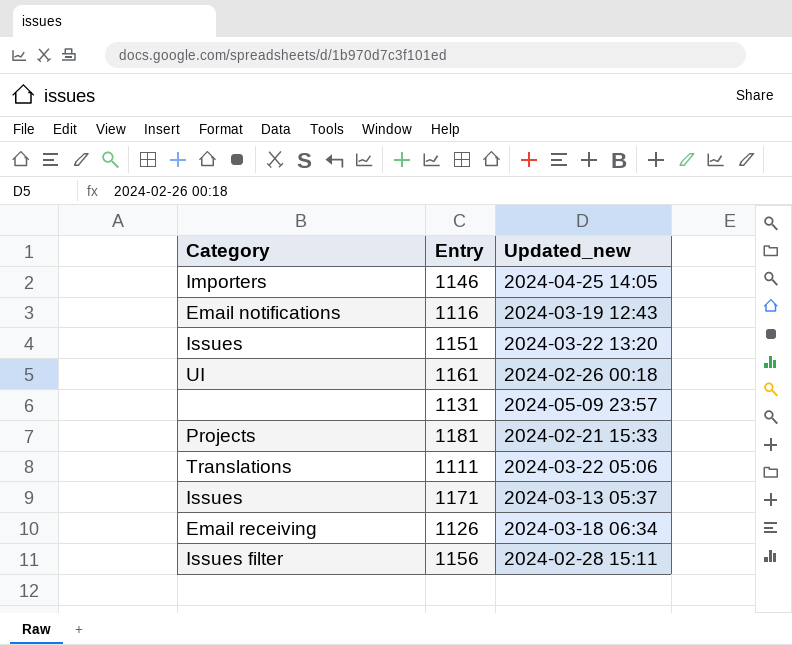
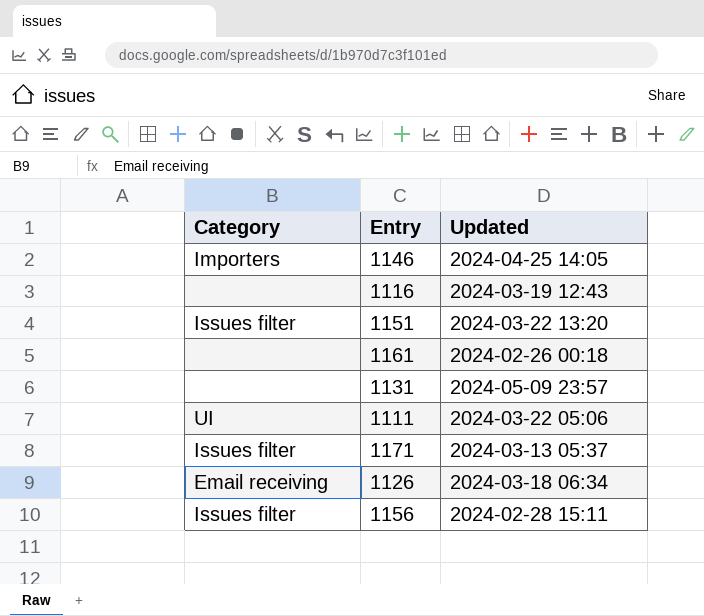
column name: Updated_new -> Updated
row 1181: Projects | 2024-02-21 15:33 -> none
1116 | Category: Email notifications -> none
1151 | Category: Issues -> Issues filter
1161 | Category: UI -> none
1111 | Category: Translations -> UI
1171 | Category: Issues -> Issues filter

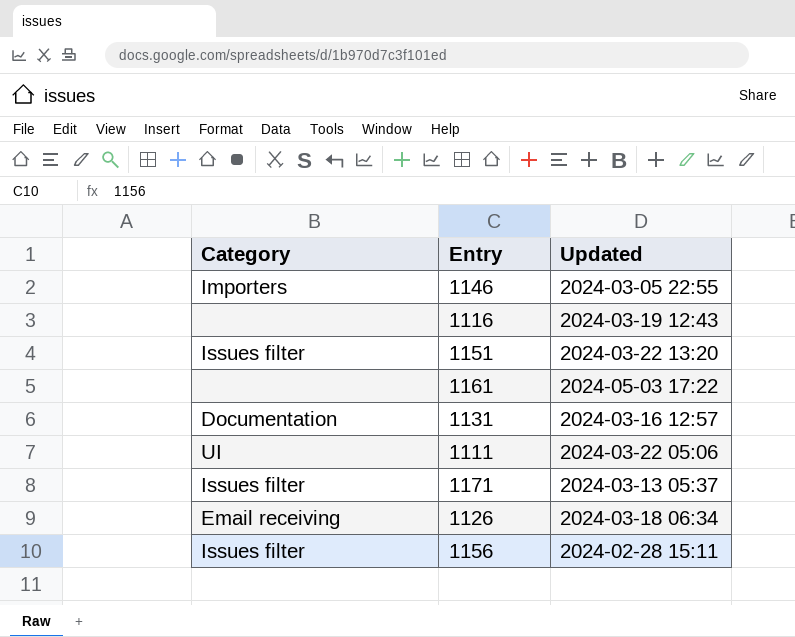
1146 | Updated: 2024-04-25 14:05 -> 2024-03-05 22:55
1161 | Updated: 2024-02-26 00:18 -> 2024-05-03 17:22
1131 | Category: none -> Documentation
1131 | Updated: 2024-05-09 23:57 -> 2024-03-16 12:57

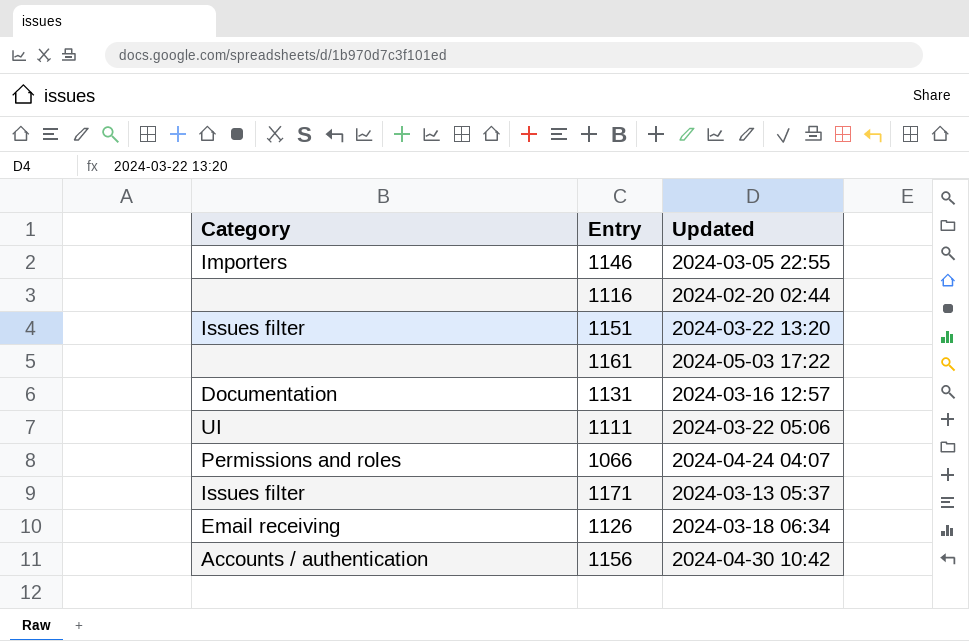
1116 | Updated: 2024-03-19 12:43 -> 2024-02-20 02:44
row 1066: none -> Permissions and roles | 2024-04-24 04:07
1156 | Category: Issues filter -> Accounts / authentication
1156 | Updated: 2024-02-28 15:11 -> 2024-04-30 10:42

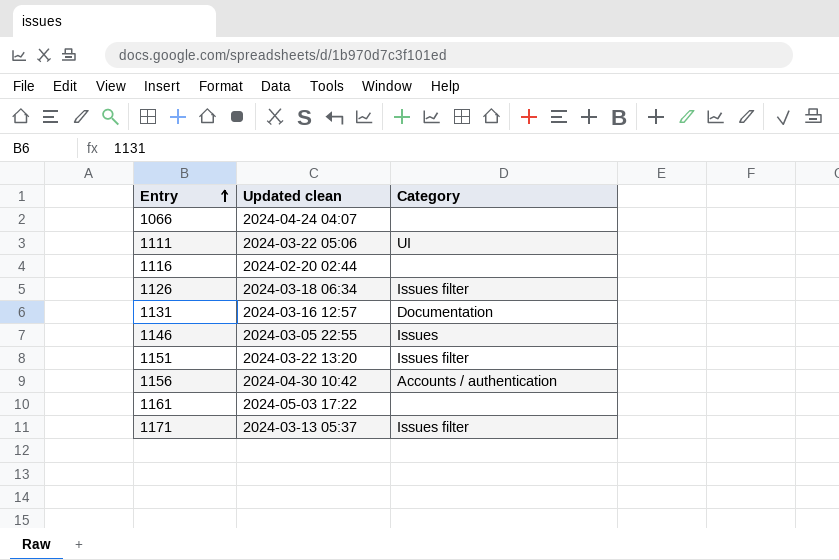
row order: none -> Entry ascending
column name: Updated -> Updated clean
column Category | position: 1 -> 3
1066 | Category: Permissions and roles -> none
1126 | Category: Email receiving -> Issues filter
1146 | Category: Importers -> Issues

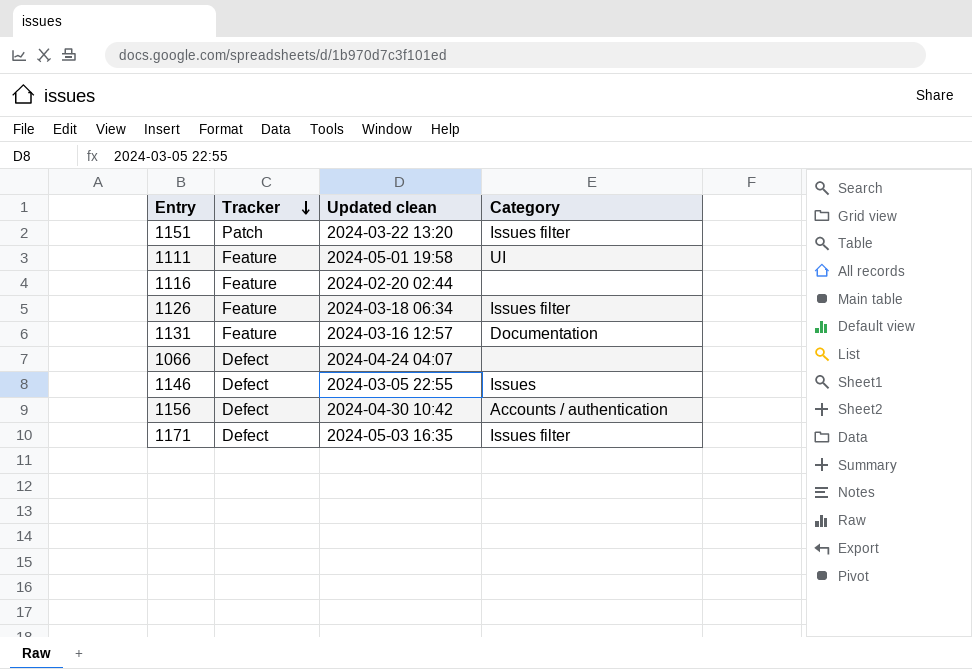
row order: Entry ascending -> Tracker descending
column Tracker | position: none -> 2
row 1161: 2024-05-03 17:22 | none -> none
1111 | Updated clean: 2024-03-22 05:06 -> 2024-05-01 19:58
1171 | Updated clean: 2024-03-13 05:37 -> 2024-05-03 16:35

